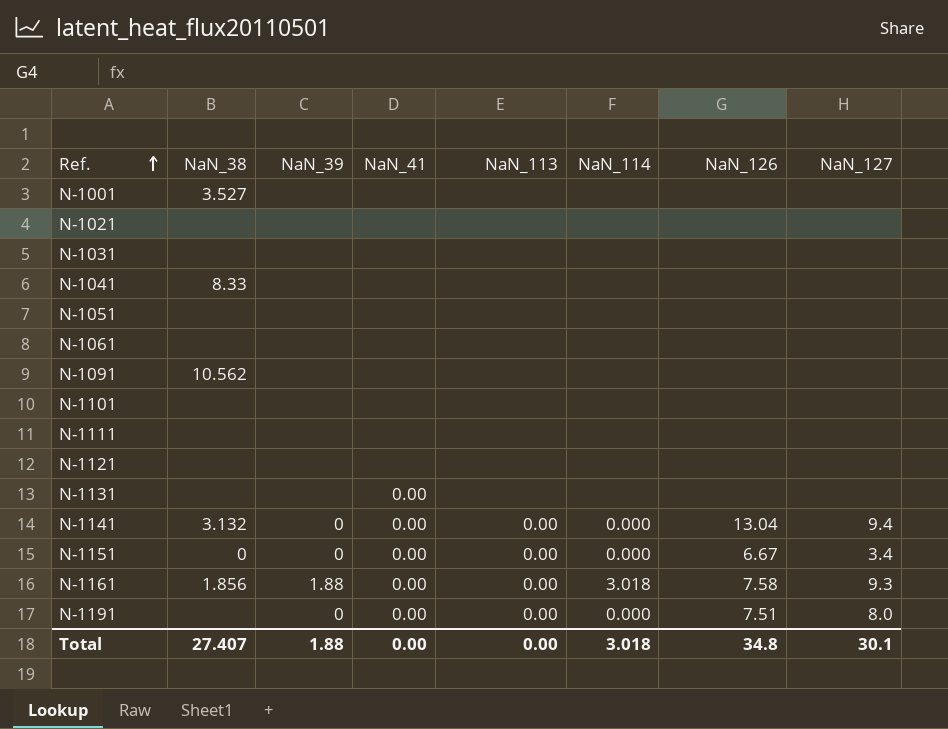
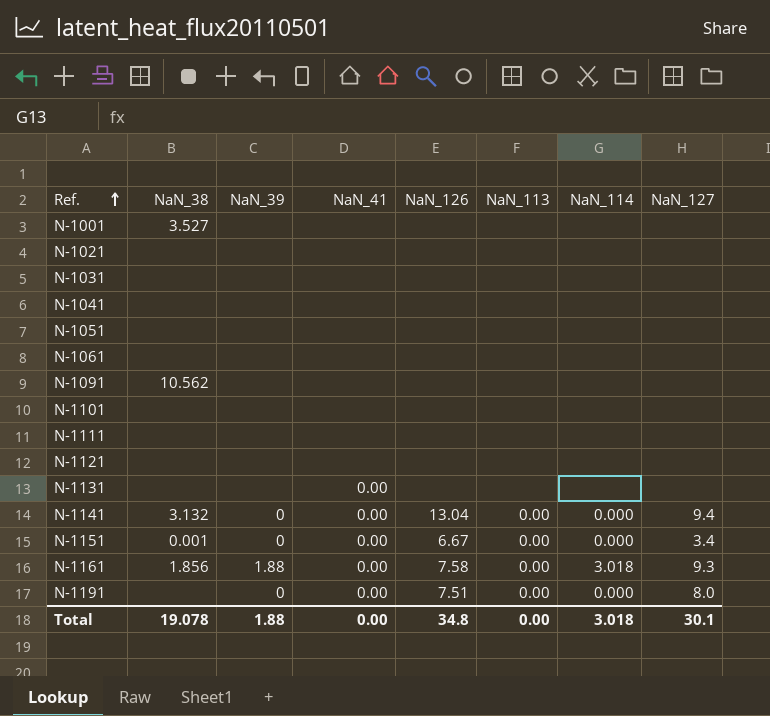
column NaN_126 | position: 7 -> 5
N-1041 | NaN_38: 8.33 -> none
N-1151 | NaN_38: 0 -> 0.001
Total | NaN_38: 27.407 -> 19.078

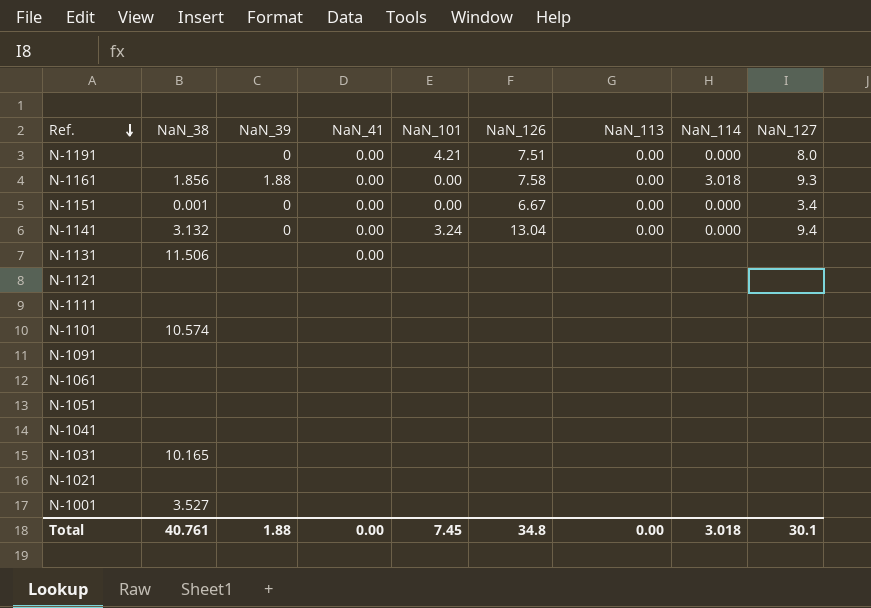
row order: Ref. ascending -> Ref. descending
column NaN_101 | position: none -> 5
N-1131 | NaN_38: none -> 11.506
N-1101 | NaN_38: none -> 10.574
N-1091 | NaN_38: 10.562 -> none
N-1031 | NaN_38: none -> 10.165
Total | NaN_38: 19.078 -> 40.761

